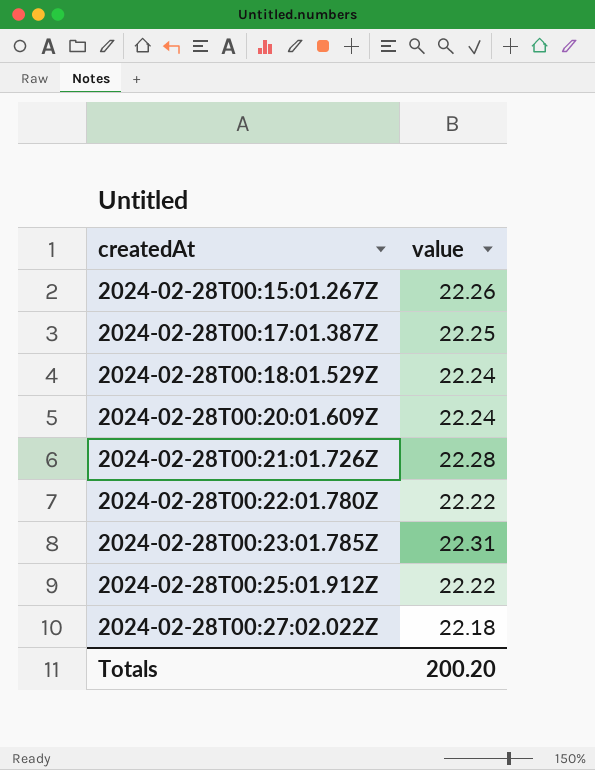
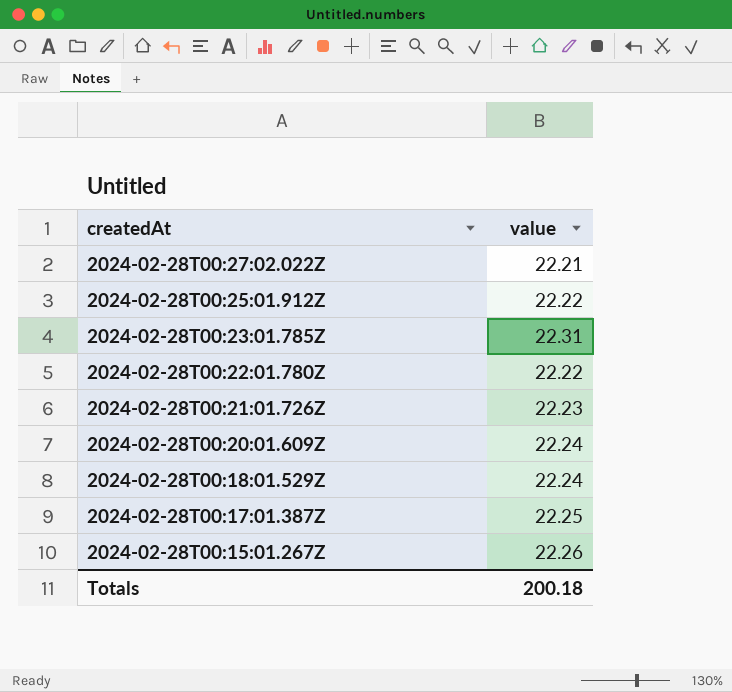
row order: createdAt ascending -> createdAt descending
2024-02-28T00:27:02.022Z | value: 22.18 -> 22.21
2024-02-28T00:21:01.726Z | value: 22.28 -> 22.23
Totals | value: 200.20 -> 200.18

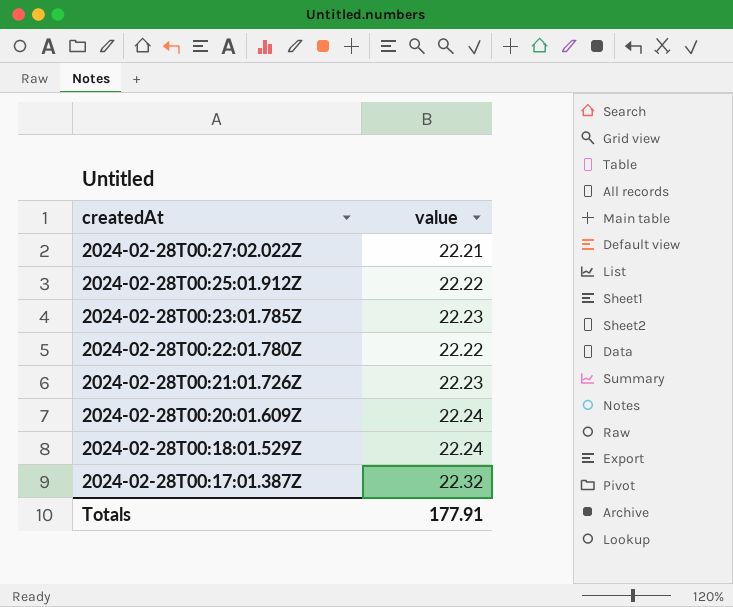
row 2024-02-28T00:15:01.267Z: 22.26 -> none
2024-02-28T00:23:01.785Z | value: 22.31 -> 22.23
2024-02-28T00:17:01.387Z | value: 22.25 -> 22.32
Totals | value: 200.18 -> 177.91

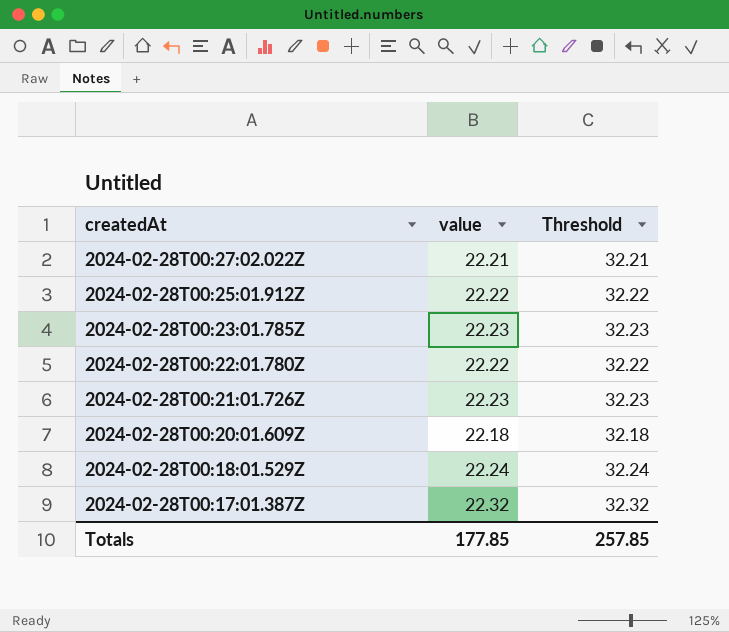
column Threshold | formula: none -> [value] + 10
2024-02-28T00:20:01.609Z | value: 22.24 -> 22.18
Totals | value: 177.91 -> 177.85

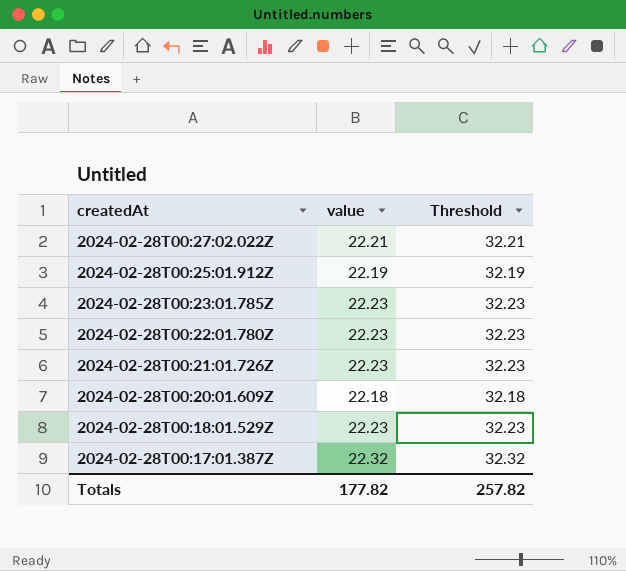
2024-02-28T00:25:01.912Z | value: 22.22 -> 22.19
2024-02-28T00:25:01.912Z | Threshold: 32.22 -> 32.19
2024-02-28T00:22:01.780Z | value: 22.22 -> 22.23
2024-02-28T00:22:01.780Z | Threshold: 32.22 -> 32.23
2024-02-28T00:18:01.529Z | value: 22.24 -> 22.23
2024-02-28T00:18:01.529Z | Threshold: 32.24 -> 32.23
Totals | value: 177.85 -> 177.82
Totals | Threshold: 257.85 -> 257.82

